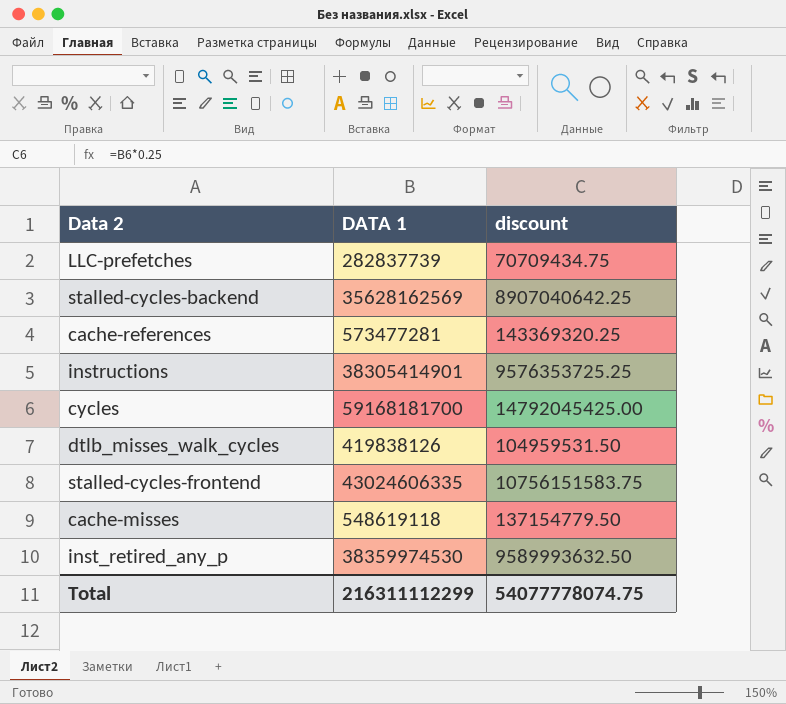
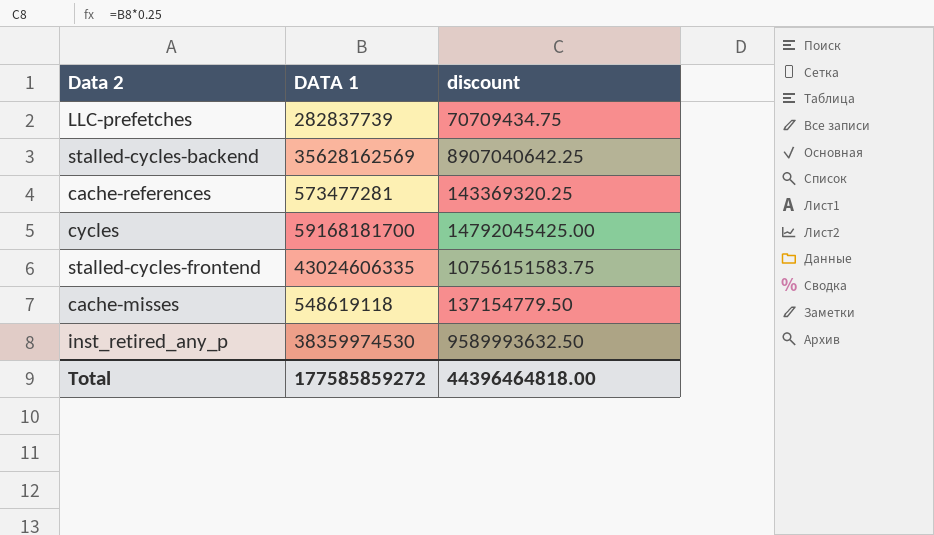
row instructions: 38305414901 | 9576353725.25 -> none
row dtlb_misses_walk_cycles: 419838126 | 104959531.50 -> none
Total | DATA 1: 216311112299 -> 177585859272
Total | discount: 54077778074.75 -> 44396464818.00

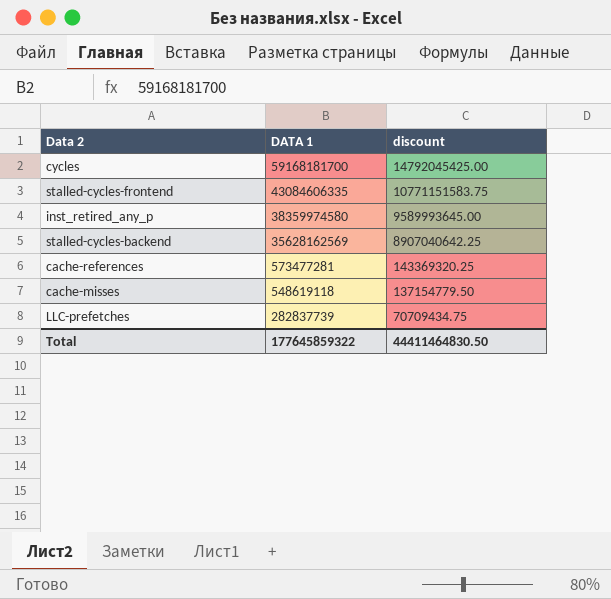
row order: none -> DATA 1 descending
stalled-cycles-frontend | DATA 1: 43024606335 -> 43084606335
stalled-cycles-frontend | discount: 10756151583.75 -> 10771151583.75
inst_retired_any_p | DATA 1: 38359974530 -> 38359974580
inst_retired_any_p | discount: 9589993632.50 -> 9589993645.00
Total | DATA 1: 177585859272 -> 177645859322
Total | discount: 44396464818.00 -> 44411464830.50

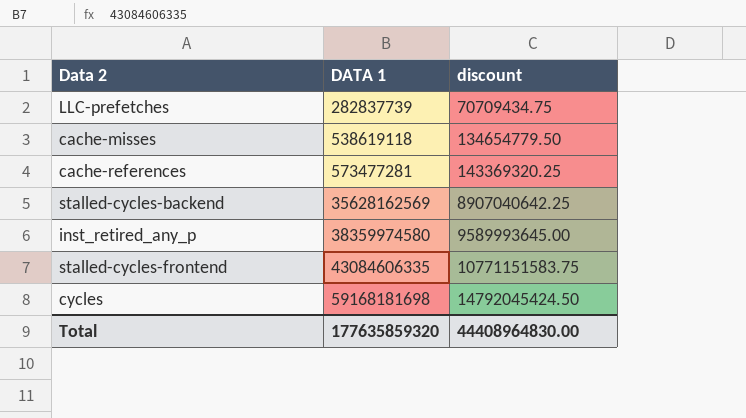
row order: DATA 1 descending -> DATA 1 ascending
cache-misses | DATA 1: 548619118 -> 538619118
cache-misses | discount: 137154779.50 -> 134654779.50
cycles | DATA 1: 59168181700 -> 59168181698
cycles | discount: 14792045425.00 -> 14792045424.50
Total | DATA 1: 177645859322 -> 177635859320
Total | discount: 44411464830.50 -> 44408964830.00

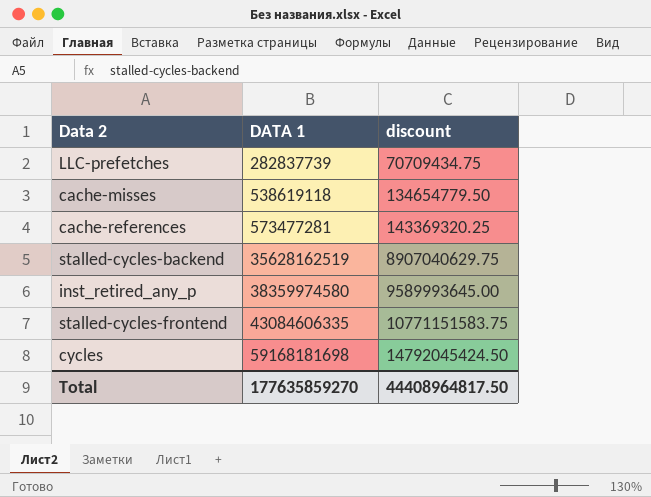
stalled-cycles-backend | DATA 1: 35628162569 -> 35628162519
stalled-cycles-backend | discount: 8907040642.25 -> 8907040629.75
Total | DATA 1: 177635859320 -> 177635859270
Total | discount: 44408964830.00 -> 44408964817.50

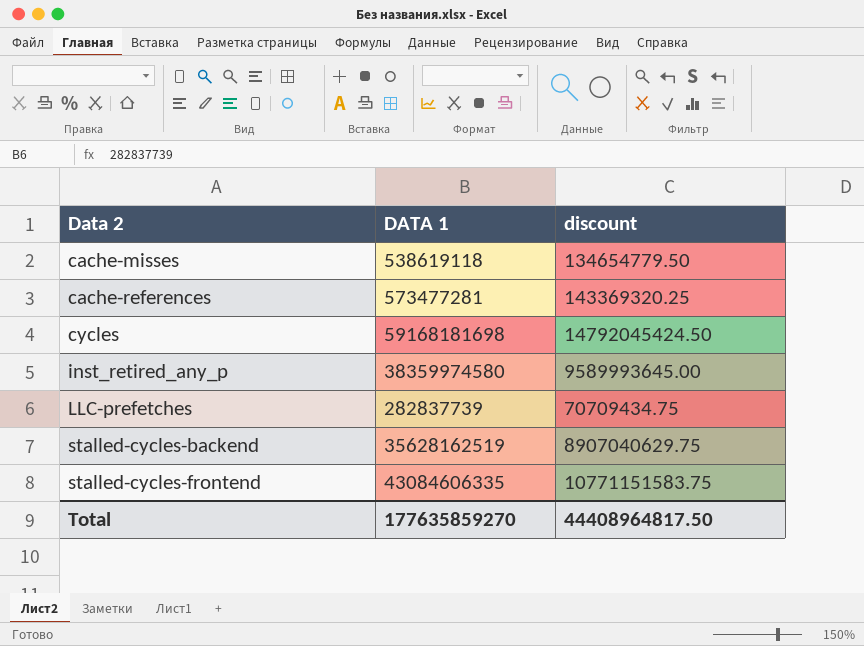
row order: DATA 1 ascending -> Data 2 ascending

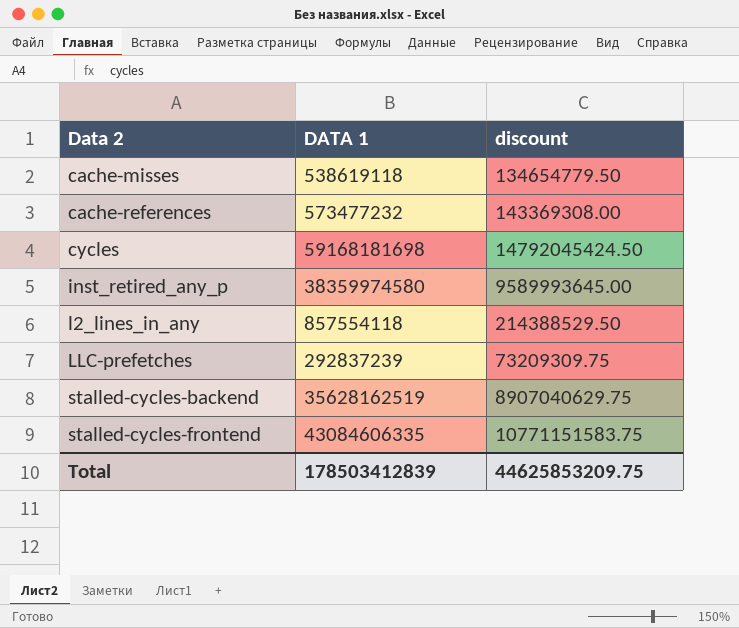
cache-references | DATA 1: 573477281 -> 573477232
cache-references | discount: 143369320.25 -> 143369308.00
row l2_lines_in_any: none -> 857554118 | 214388529.50
LLC-prefetches | DATA 1: 282837739 -> 292837239
LLC-prefetches | discount: 70709434.75 -> 73209309.75
Total | DATA 1: 177635859270 -> 178503412839
Total | discount: 44408964817.50 -> 44625853209.75

